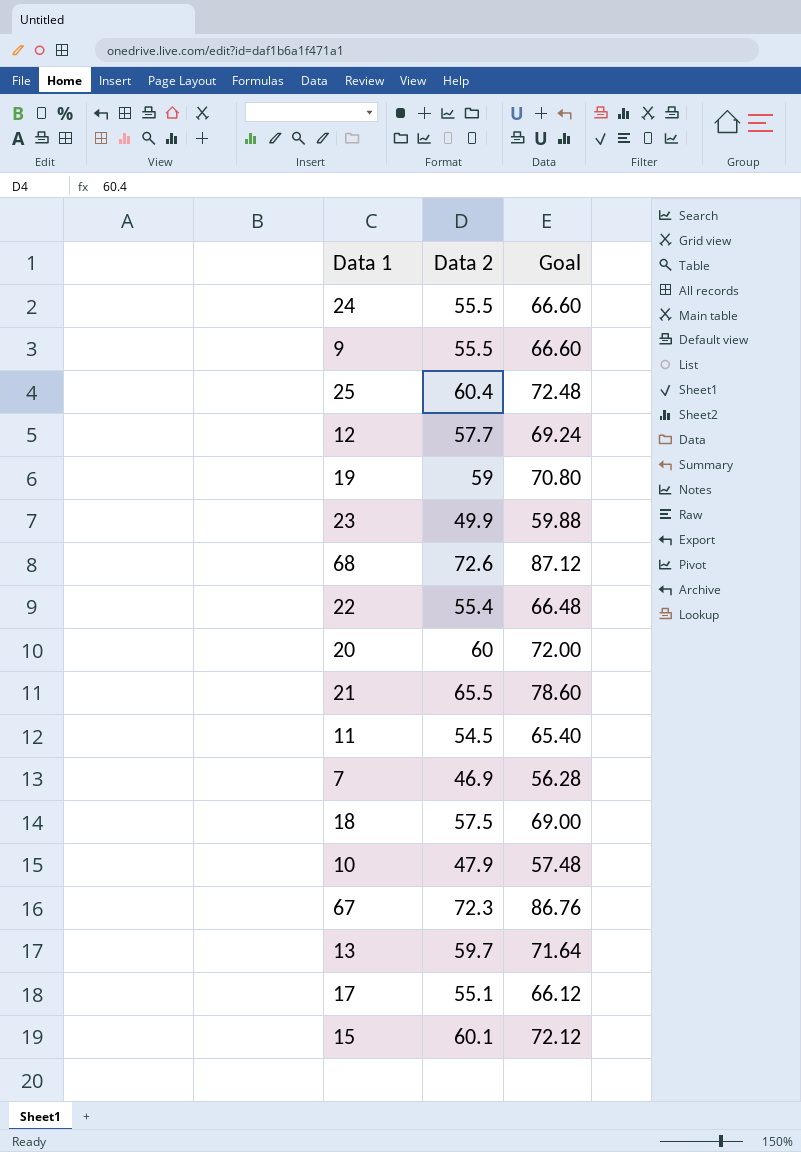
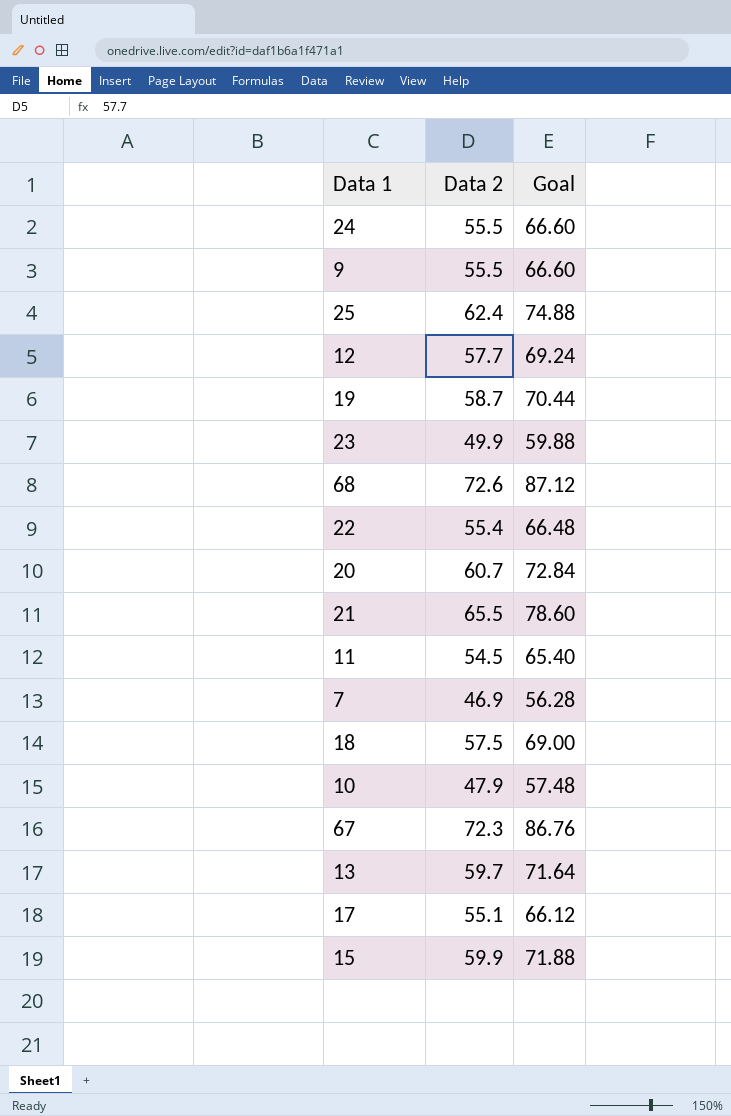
25 | Data 2: 60.4 -> 62.4
25 | Goal: 72.48 -> 74.88
19 | Data 2: 59 -> 58.7
19 | Goal: 70.80 -> 70.44
20 | Data 2: 60 -> 60.7
20 | Goal: 72.00 -> 72.84
15 | Data 2: 60.1 -> 59.9
15 | Goal: 72.12 -> 71.88

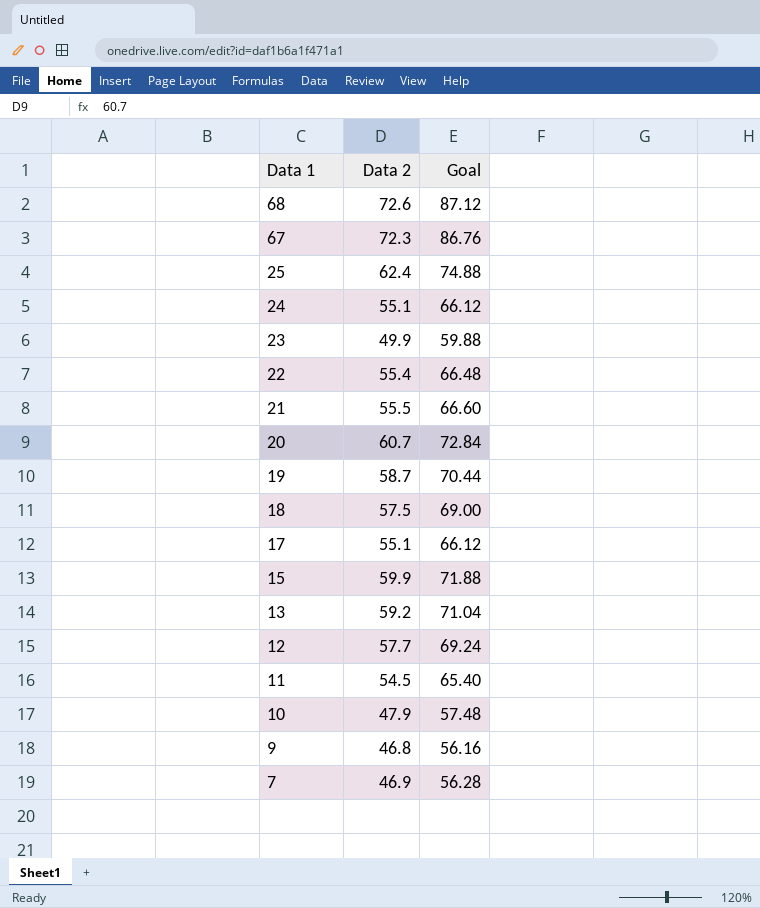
row order: none -> Data 1 descending
24 | Data 2: 55.5 -> 55.1
24 | Goal: 66.60 -> 66.12
21 | Data 2: 65.5 -> 55.5
21 | Goal: 78.60 -> 66.60
13 | Data 2: 59.7 -> 59.2
13 | Goal: 71.64 -> 71.04
9 | Data 2: 55.5 -> 46.8
9 | Goal: 66.60 -> 56.16

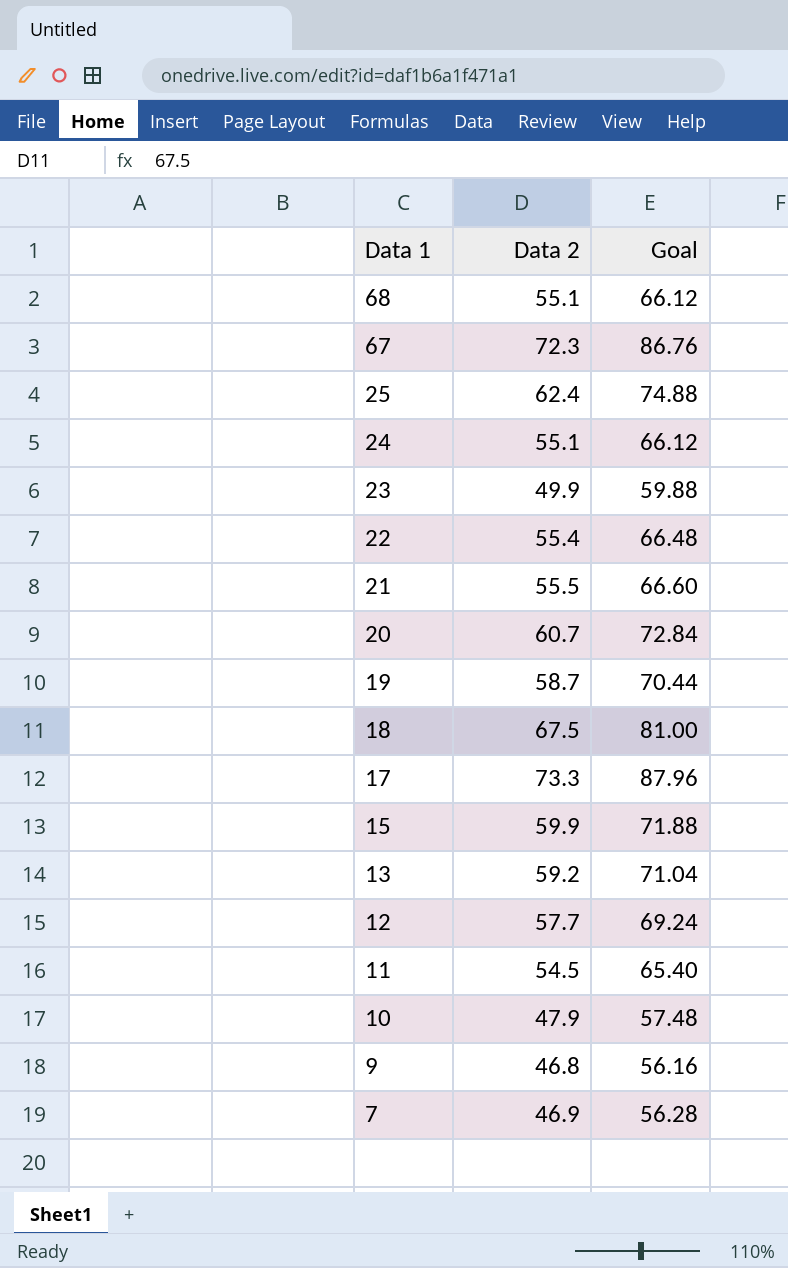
68 | Data 2: 72.6 -> 55.1
68 | Goal: 87.12 -> 66.12
18 | Data 2: 57.5 -> 67.5
18 | Goal: 69.00 -> 81.00
17 | Data 2: 55.1 -> 73.3
17 | Goal: 66.12 -> 87.96

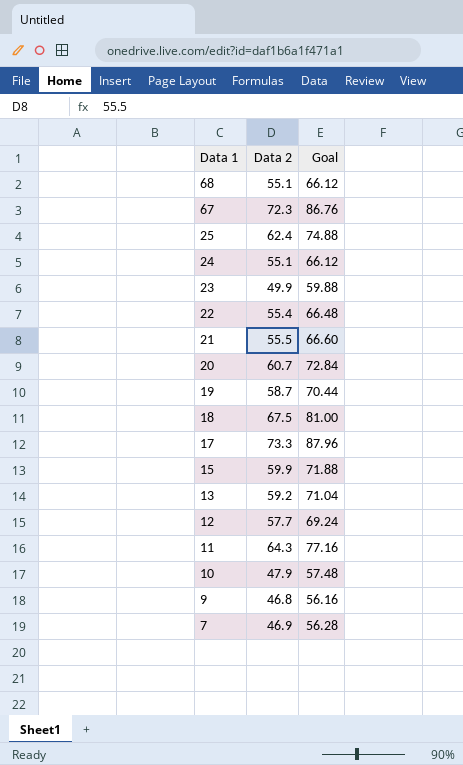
11 | Data 2: 54.5 -> 64.3
11 | Goal: 65.40 -> 77.16

